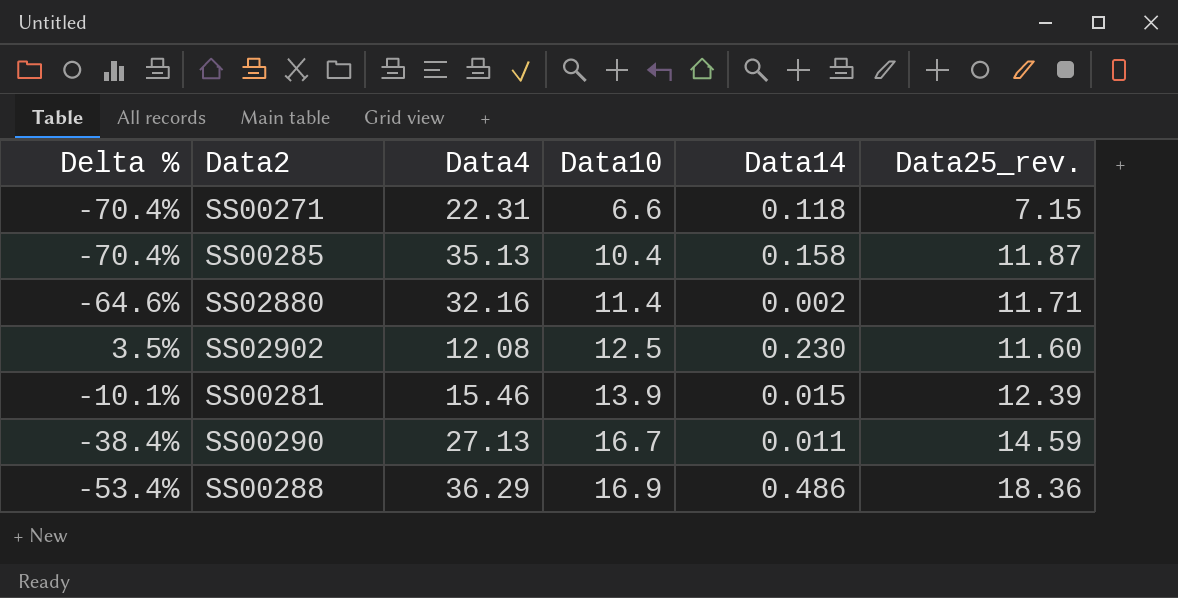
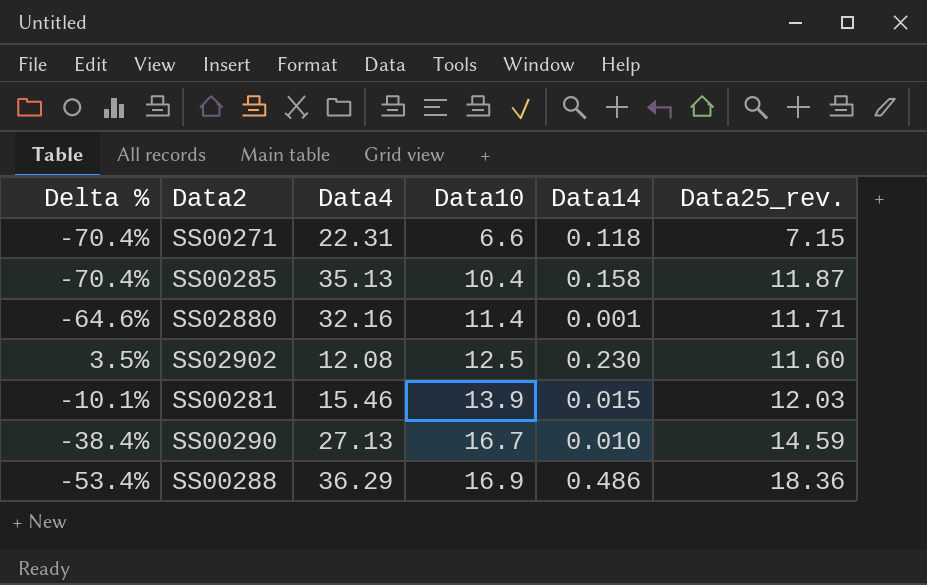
SS02880 | Data14: 0.002 -> 0.001
SS00281 | Data25_rev.: 12.39 -> 12.03
SS00290 | Data14: 0.011 -> 0.010

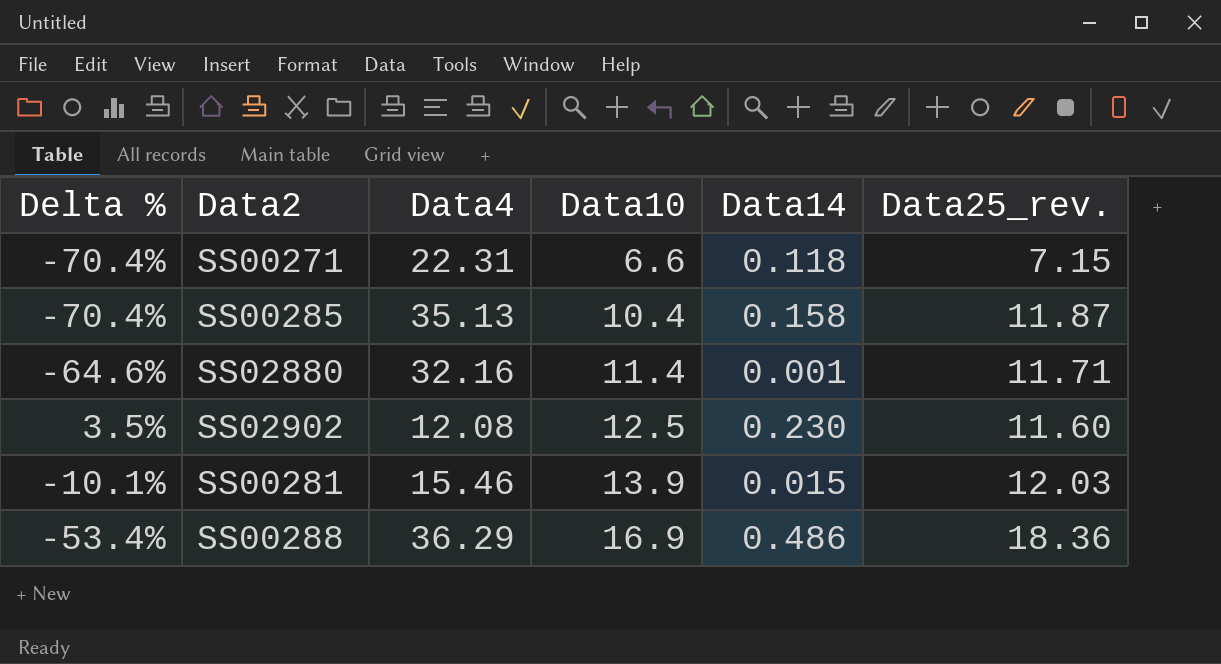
row SS00290: -38.4% | 27.13 | 16.7 | 0.010 | 14.59 -> none

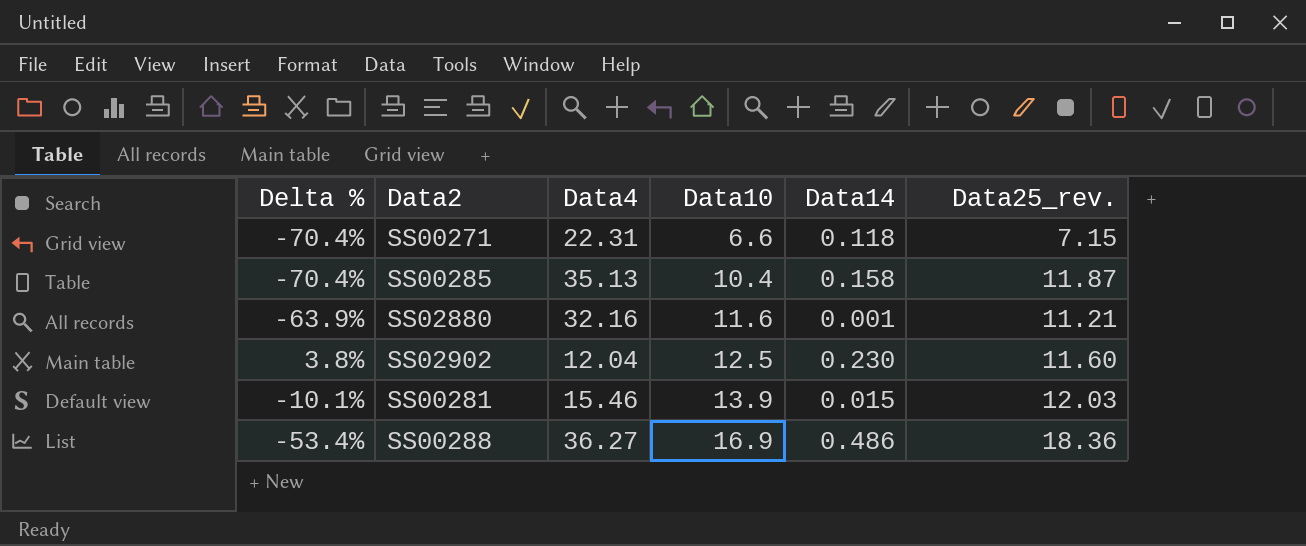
SS02880 | Delta %: -64.6% -> -63.9%
SS02880 | Data10: 11.4 -> 11.6
SS02880 | Data25_rev.: 11.71 -> 11.21
SS02902 | Delta %: 3.5% -> 3.8%
SS02902 | Data4: 12.08 -> 12.04
SS00288 | Data4: 36.29 -> 36.27

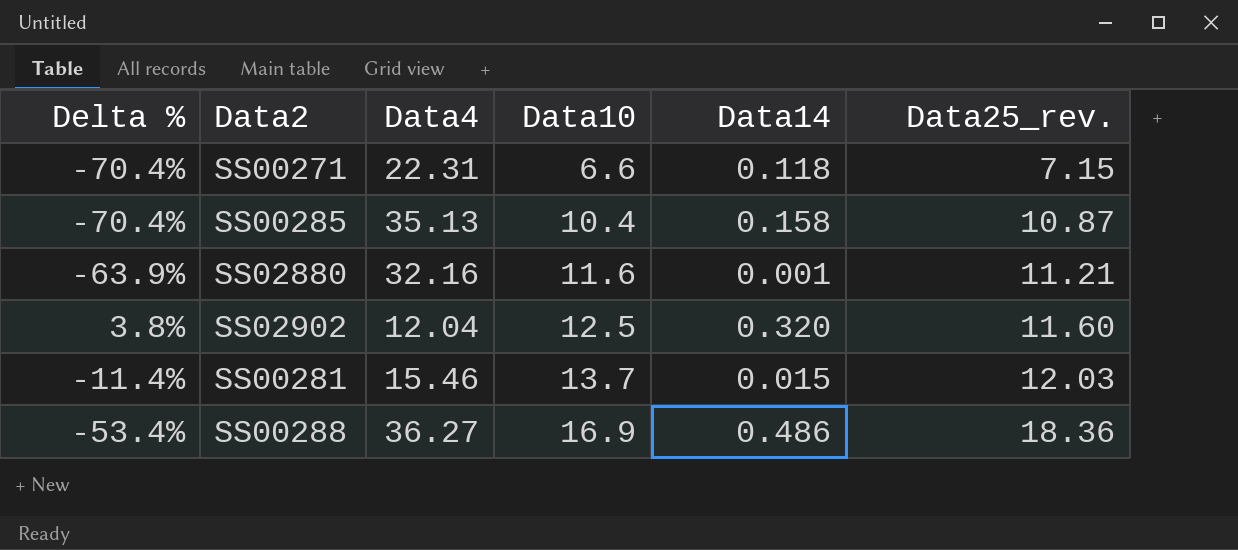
SS00285 | Data25_rev.: 11.87 -> 10.87
SS02902 | Data14: 0.230 -> 0.320
SS00281 | Delta %: -10.1% -> -11.4%
SS00281 | Data10: 13.9 -> 13.7

